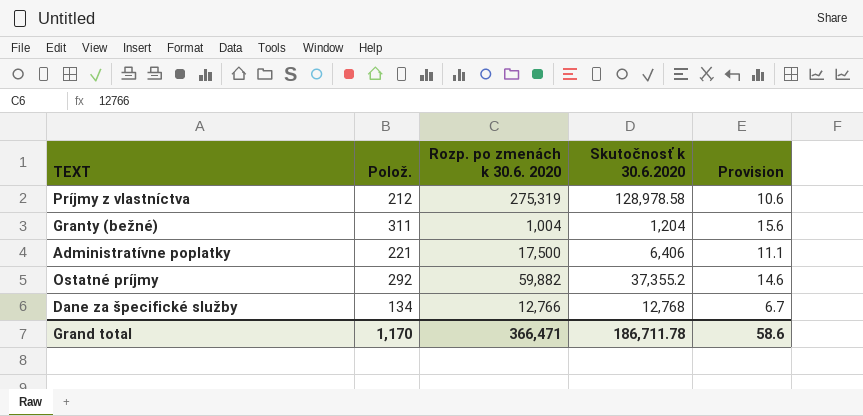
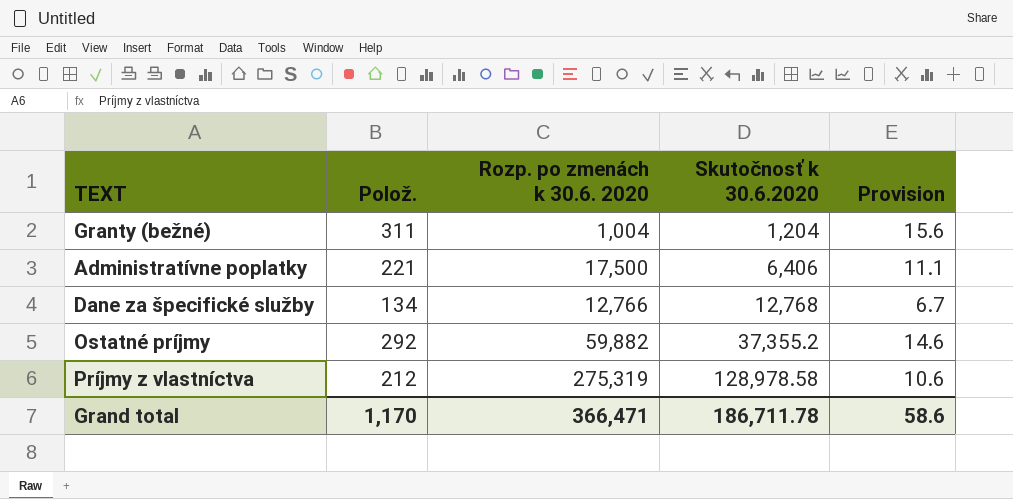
row order: none -> Skutočnosť k 30.6.2020 ascending

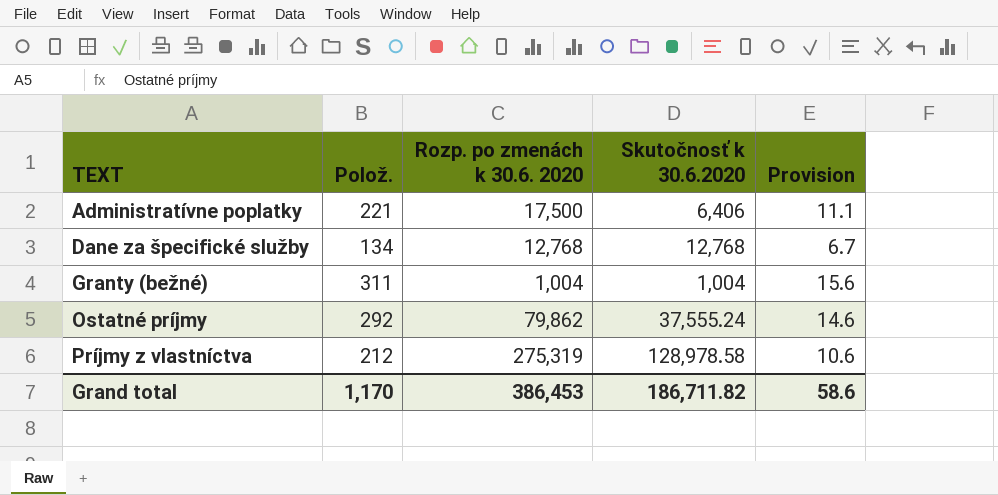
row order: Skutočnosť k 30.6.2020 ascending -> TEXT ascending
Dane za špecifické služby | Rozp. po zmenách k 30.6. 2020: 12,766 -> 12,768
Granty (bežné) | Skutočnosť k 30.6.2020: 1,204 -> 1,004
Ostatné príjmy | Rozp. po zmenách k 30.6. 2020: 59,882 -> 79,862
Ostatné príjmy | Skutočnosť k 30.6.2020: 37,355.2 -> 37,555.24
Grand total | Rozp. po zmenách k 30.6. 2020: 366,471 -> 386,453
Grand total | Skutočnosť k 30.6.2020: 186,711.78 -> 186,711.82

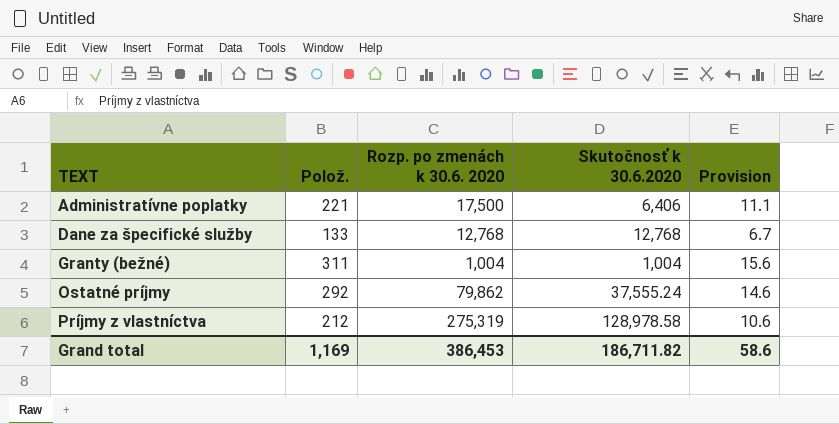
Dane za špecifické služby | Polož.: 134 -> 133
Grand total | Polož.: 1,170 -> 1,169

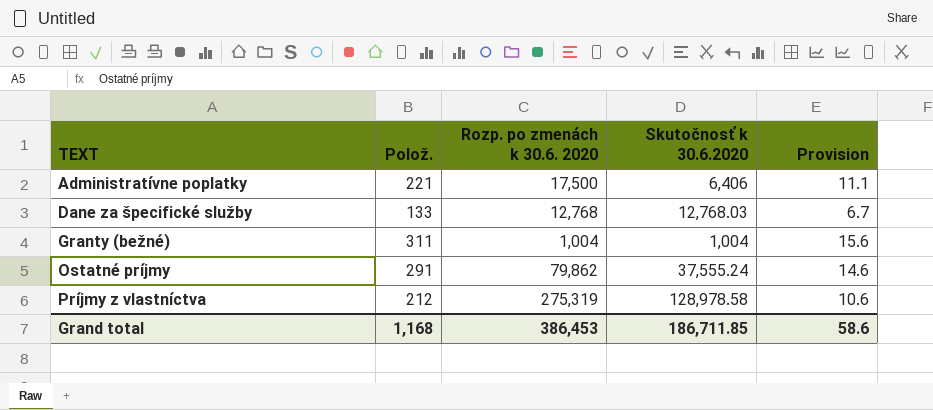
Dane za špecifické služby | Skutočnosť k 30.6.2020: 12,768 -> 12,768.03
Ostatné príjmy | Polož.: 292 -> 291
Grand total | Polož.: 1,169 -> 1,168
Grand total | Skutočnosť k 30.6.2020: 186,711.82 -> 186,711.85

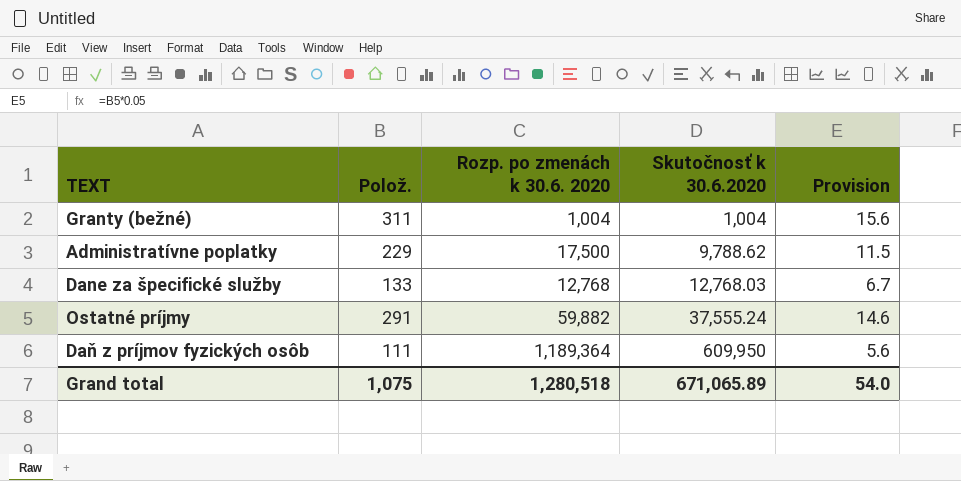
row order: TEXT ascending -> Skutočnosť k 30.6.2020 ascending
row Príjmy z vlastníctva: 212 | 275,319 | 128,978.58 | 10.6 -> none
Administratívne poplatky | Polož.: 221 -> 229
Administratívne poplatky | Skutočnosť k 30.6.2020: 6,406 -> 9,788.62
Administratívne poplatky | Provision: 11.1 -> 11.5
Ostatné príjmy | Rozp. po zmenách k 30.6. 2020: 79,862 -> 59,882
row Daň z príjmov fyzických osôb: none -> 111 | 1,189,364 | 609,950 | 5.6
Grand total | Polož.: 1,168 -> 1,075
Grand total | Rozp. po zmenách k 30.6. 2020: 386,453 -> 1,280,518
Grand total | Skutočnosť k 30.6.2020: 186,711.85 -> 671,065.89
Grand total | Provision: 58.6 -> 54.0

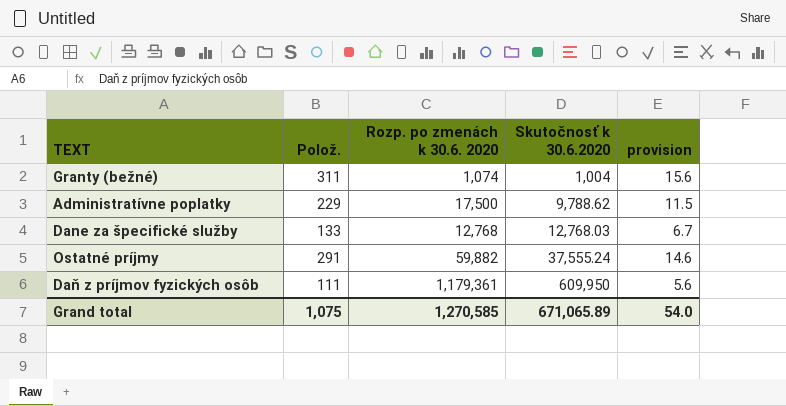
column name: Provision -> provision
Granty (bežné) | Rozp. po zmenách k 30.6. 2020: 1,004 -> 1,074
Daň z príjmov fyzických osôb | Rozp. po zmenách k 30.6. 2020: 1,189,364 -> 1,179,361
Grand total | Rozp. po zmenách k 30.6. 2020: 1,280,518 -> 1,270,585

